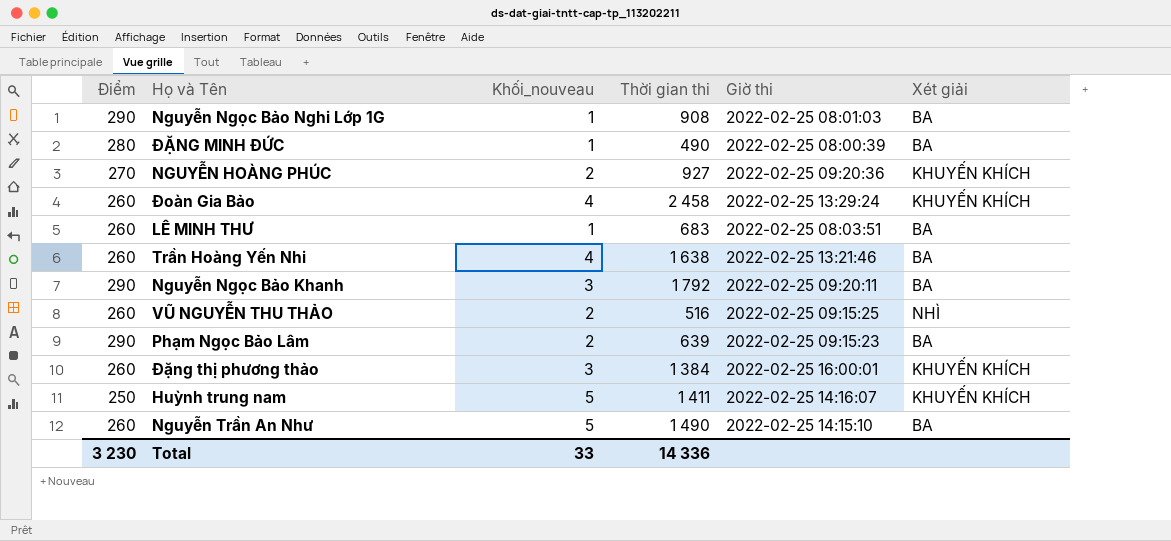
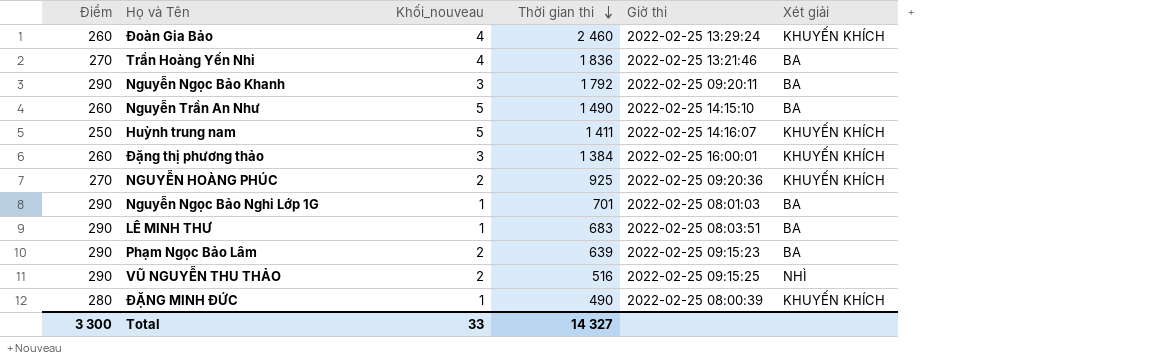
row order: none -> Thời gian thi descending
Đoàn Gia Bảo | Thời gian thi: 2 458 -> 2 460
Trần Hoàng Yến Nhi | Điểm: 260 -> 270
Trần Hoàng Yến Nhi | Thời gian thi: 1 638 -> 1 836
NGUYỄN HOÀNG PHÚC | Thời gian thi: 927 -> 925
Nguyễn Ngọc Bảo Nghi Lớp 1G | Thời gian thi: 908 -> 701
LÊ MINH THƯ | Điểm: 260 -> 290
VŨ NGUYỄN THU THẢO | Điểm: 260 -> 290
ĐẶNG MINH ĐỨC | Xét giải: BA -> KHUYẾN KHÍCH
Total | Điểm: 3 230 -> 3 300
Total | Thời gian thi: 14 336 -> 14 327

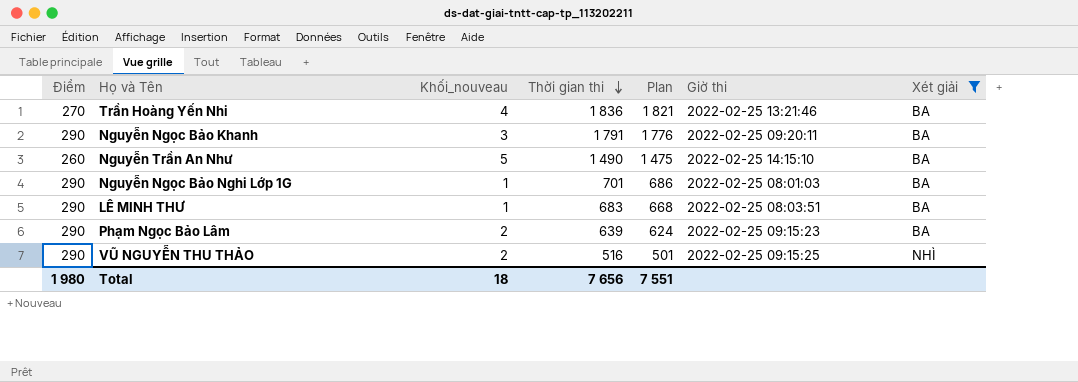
filter: none -> Xét giải != KHUYẾN KHÍCH
column Plan | formula: none -> [Thời gian thi] - 15
Nguyễn Ngọc Bảo Khanh | Thời gian thi: 1 792 -> 1 791
Total | Điểm: 3 300 -> 1 980
Total | Khối_nouveau: 33 -> 18
Total | Thời gian thi: 14 327 -> 7 656

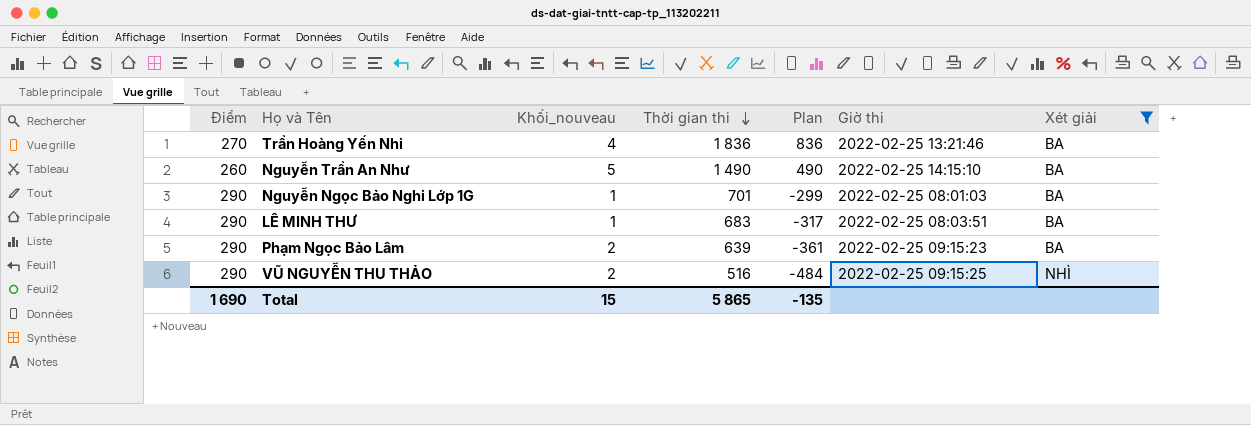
column Plan | formula: [Thời gian thi] - 15 -> [Thời gian thi] - 1000
row Nguyễn Ngọc Bảo Khanh: 290 | 3 | 1 791 | 1 776 | 2022-02-25 09:20:11 | BA -> none
Total | Điểm: 1 980 -> 1 690
Total | Khối_nouveau: 18 -> 15
Total | Thời gian thi: 7 656 -> 5 865
Total | Plan: 7 551 -> -135

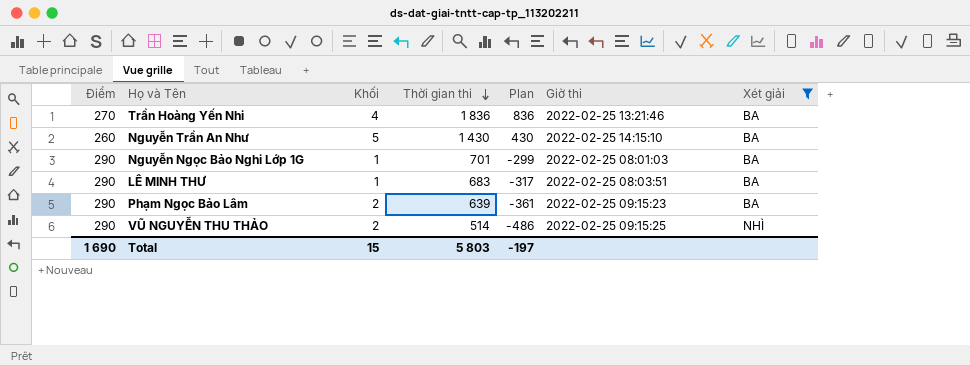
column name: Khối_nouveau -> Khối
Nguyễn Trần An Như | Thời gian thi: 1 490 -> 1 430
Nguyễn Trần An Như | Plan: 490 -> 430
VŨ NGUYỄN THU THẢO | Thời gian thi: 516 -> 514
VŨ NGUYỄN THU THẢO | Plan: -484 -> -486
Total | Thời gian thi: 5 865 -> 5 803
Total | Plan: -135 -> -197

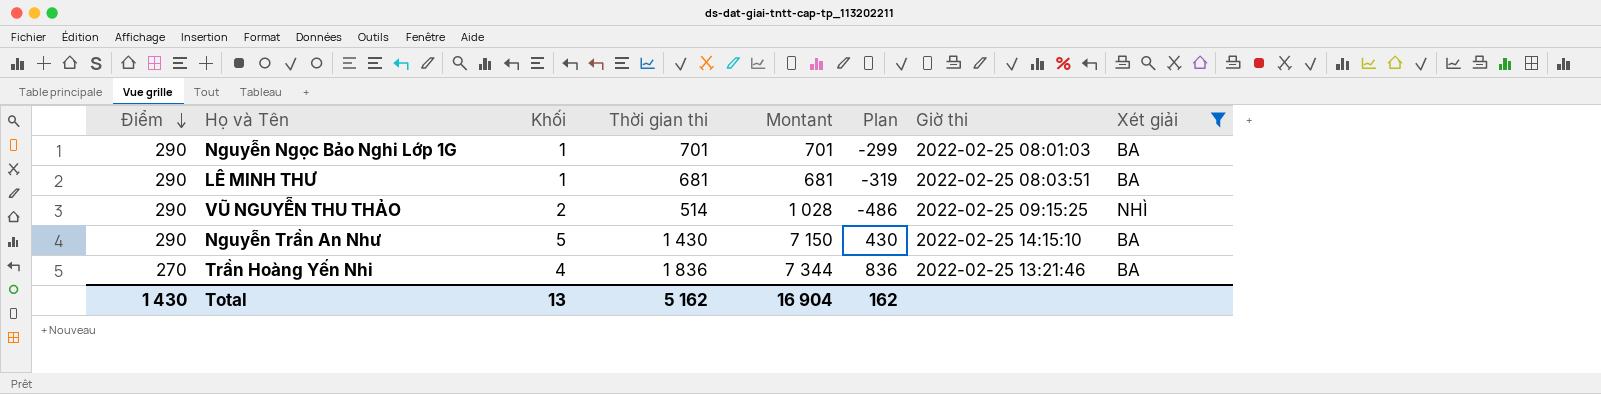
row order: Thời gian thi descending -> Điểm descending
column Montant | formula: none -> [Khối] * [Thời gian thi]
row Phạm Ngọc Bảo Lâm: 290 | 2 | 639 | -361 | 2022-02-25 09:15:23 | BA -> none
LÊ MINH THƯ | Thời gian thi: 683 -> 681
LÊ MINH THƯ | Plan: -317 -> -319
Nguyễn Trần An Như | Điểm: 260 -> 290
Total | Điểm: 1 690 -> 1 430
Total | Khối: 15 -> 13
Total | Thời gian thi: 5 803 -> 5 162
Total | Plan: -197 -> 162

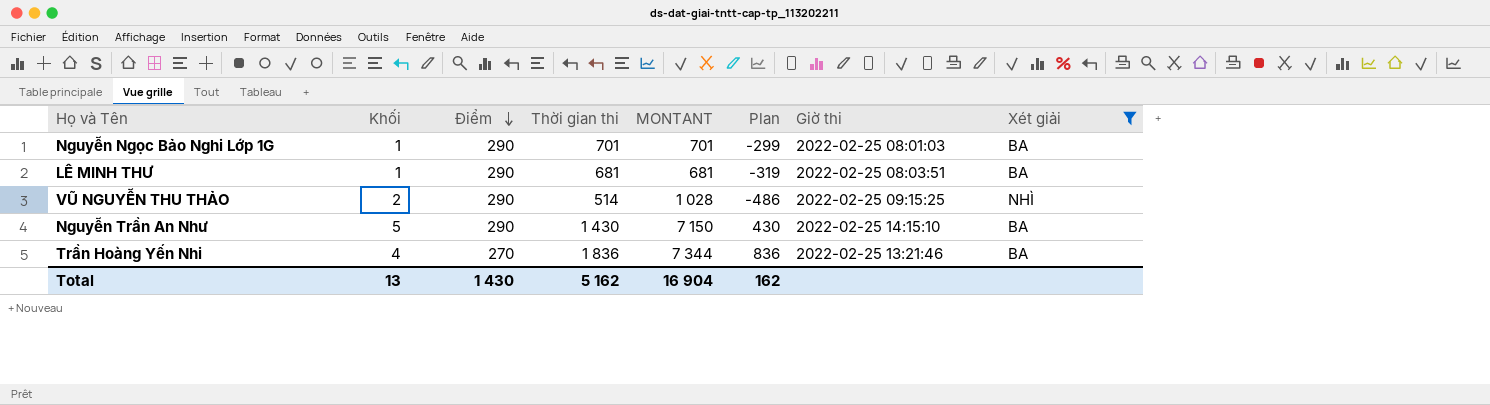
column Điểm | position: 1 -> 3
column name: Montant -> MONTANT

